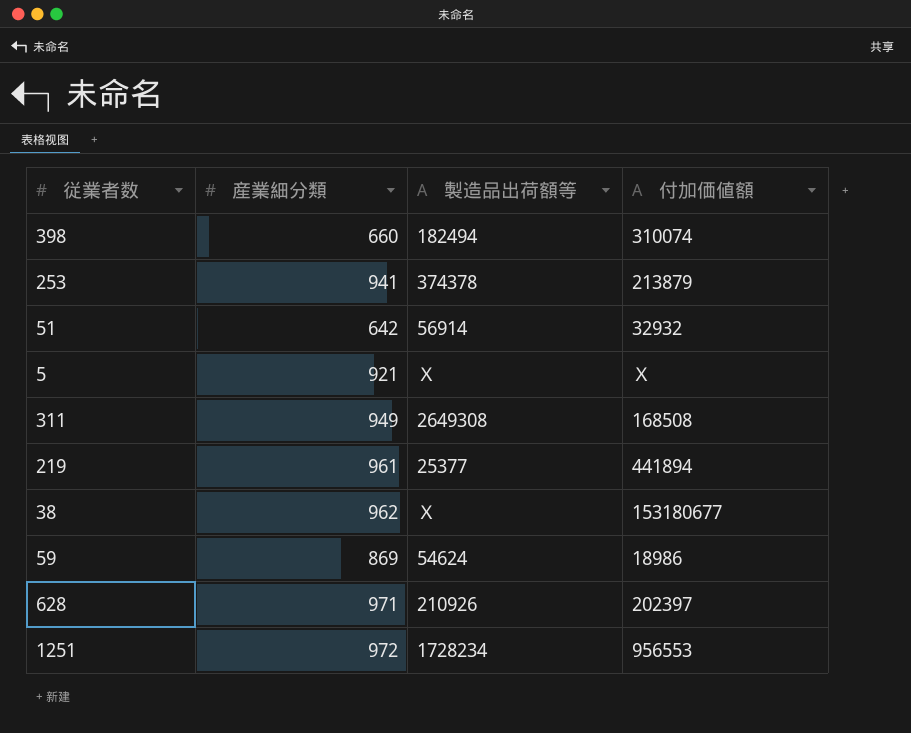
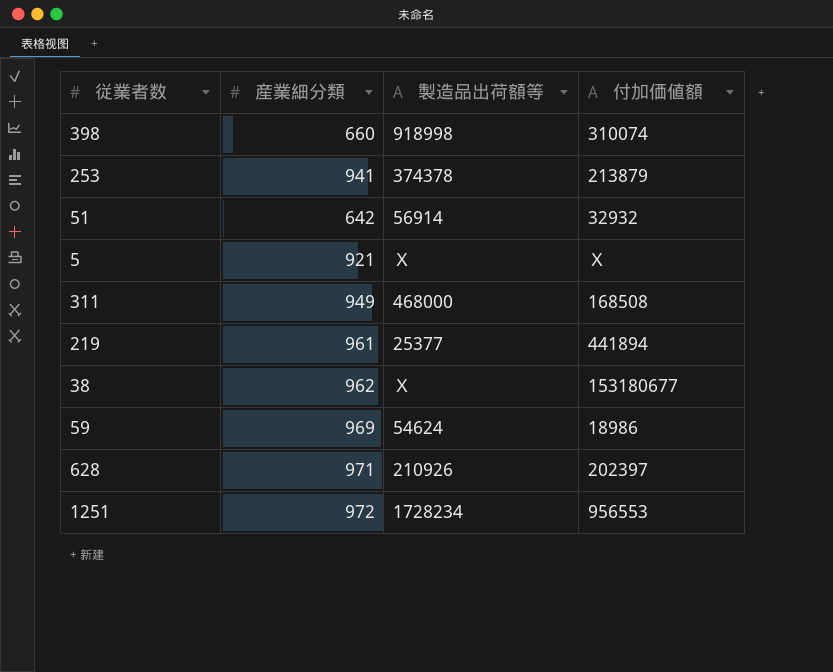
398 | 製造品出荷額等: 182494 -> 918998
311 | 製造品出荷額等: 2649308 -> 468000
59 | 産業細分類: 869 -> 969

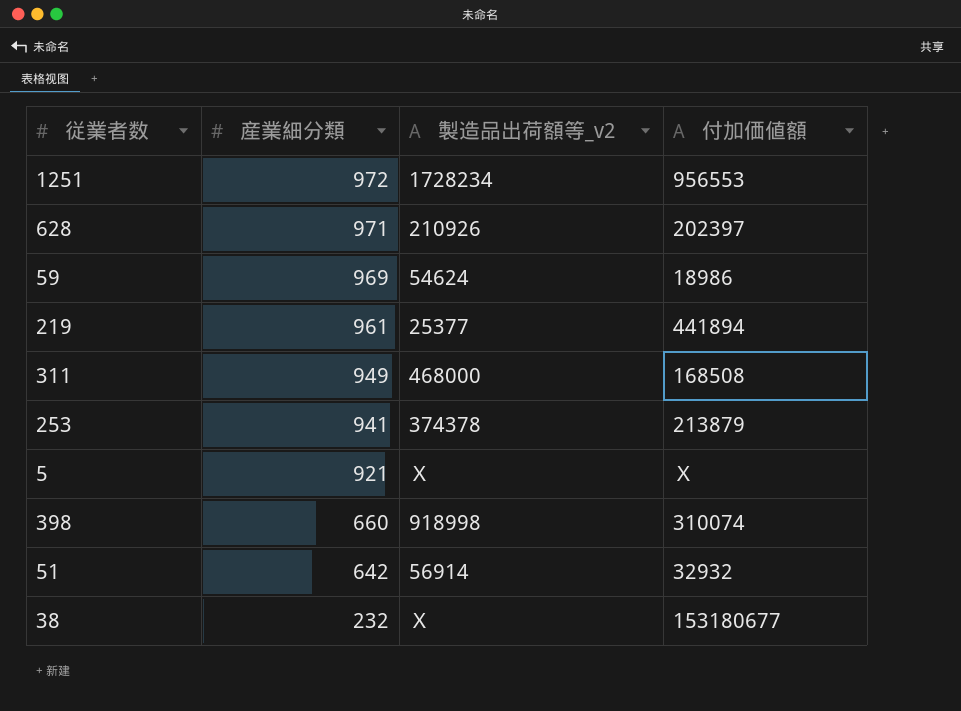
row order: none -> 産業細分類 descending
column name: 製造品出荷額等 -> 製造品出荷額等_v2
38 | 産業細分類: 962 -> 232

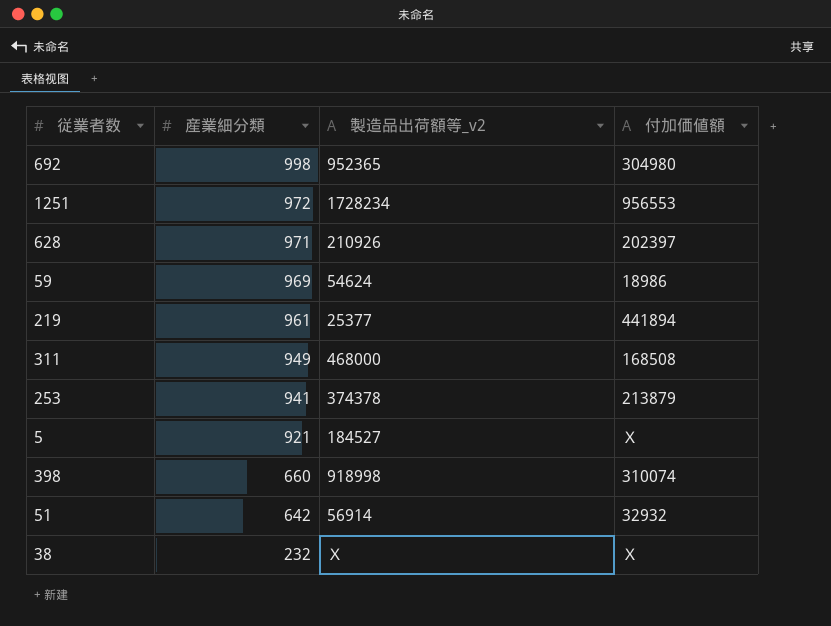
row 692: none -> 998 | 952365 | 304980
5 | 製造品出荷額等_v2: Ｘ -> 184527
38 | 付加価値額: 153180677 -> Ｘ

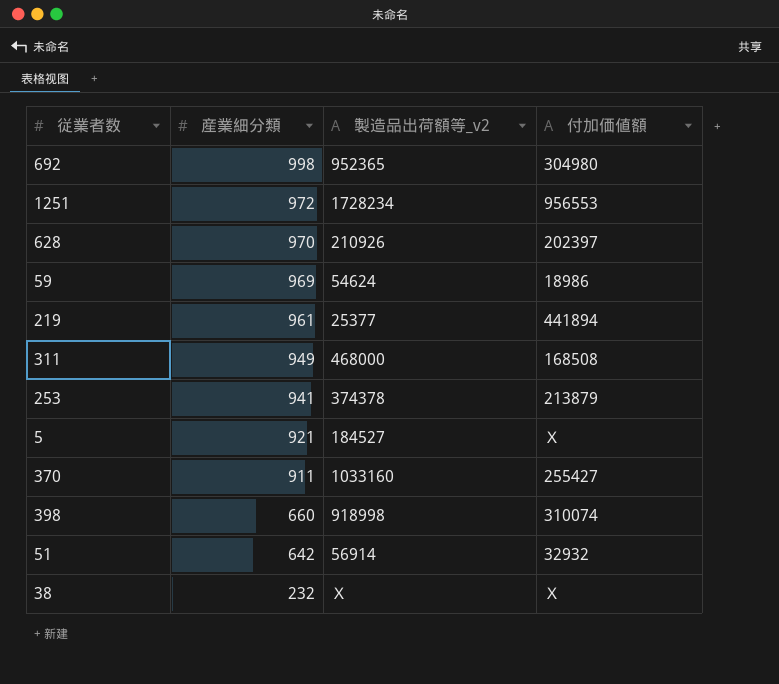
628 | 産業細分類: 971 -> 970
row 370: none -> 911 | 1033160 | 255427

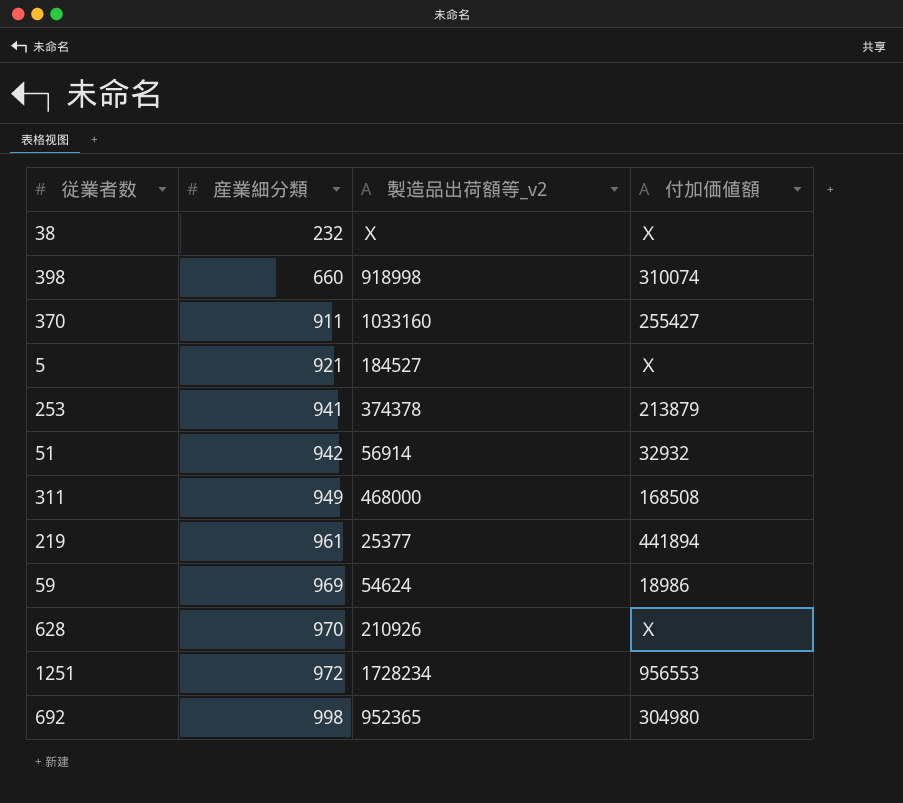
row order: 産業細分類 descending -> 産業細分類 ascending
51 | 産業細分類: 642 -> 942
628 | 付加価値額: 202397 -> Ｘ

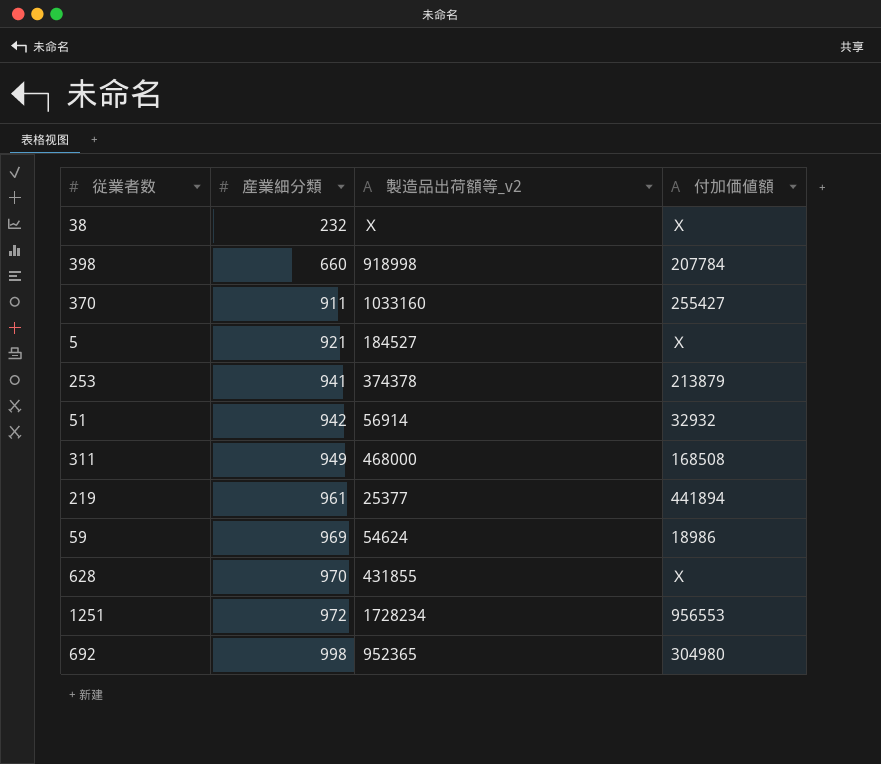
398 | 付加価値額: 310074 -> 207784
628 | 製造品出荷額等_v2: 210926 -> 431855

